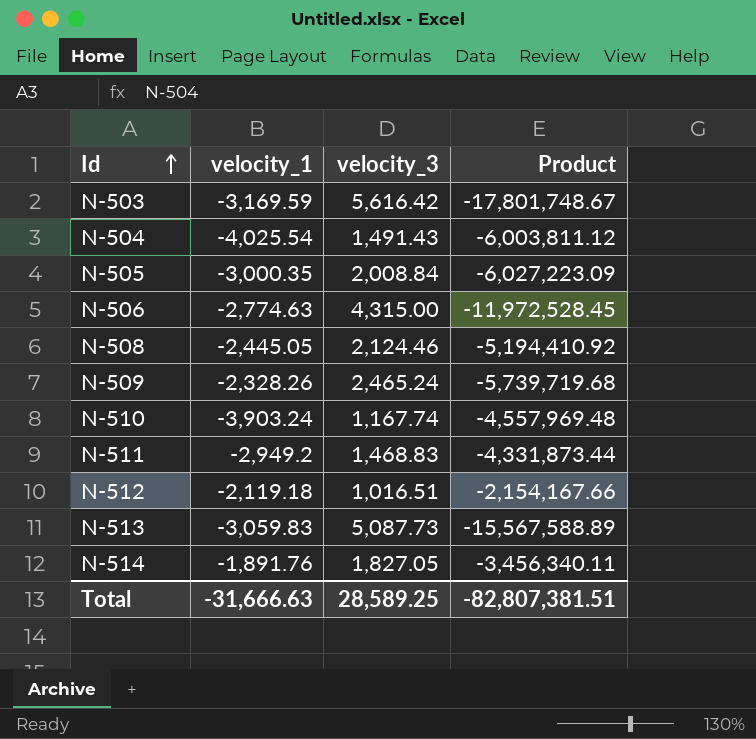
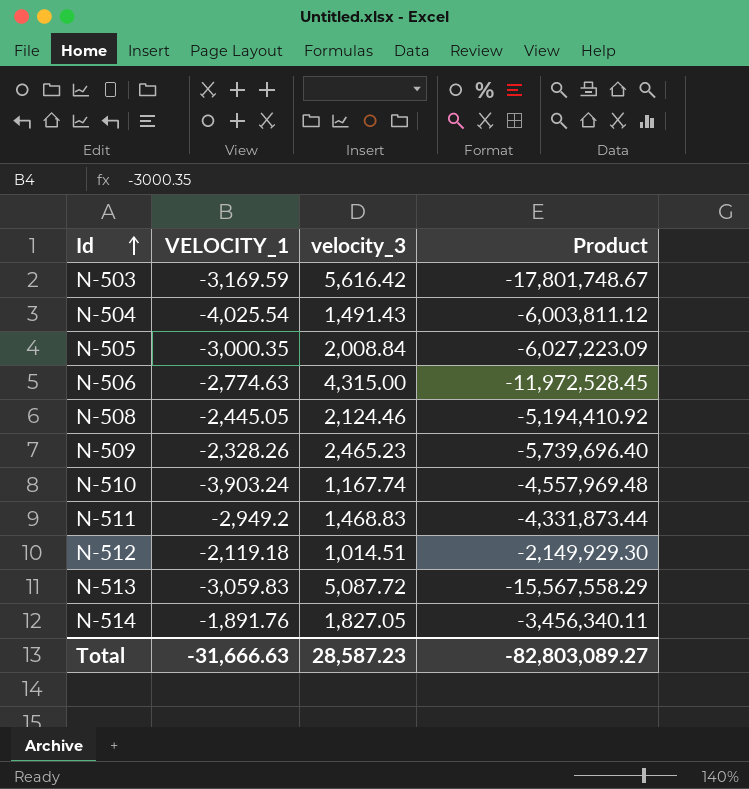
column name: velocity_1 -> VELOCITY_1
N-509 | velocity_3: 2,465.24 -> 2,465.23
N-509 | Product: -5,739,719.68 -> -5,739,696.40
N-512 | velocity_3: 1,016.51 -> 1,014.51
N-512 | Product: -2,154,167.66 -> -2,149,929.30
N-513 | velocity_3: 5,087.73 -> 5,087.72
N-513 | Product: -15,567,588.89 -> -15,567,558.29
Total | velocity_3: 28,589.25 -> 28,587.23
Total | Product: -82,807,381.51 -> -82,803,089.27

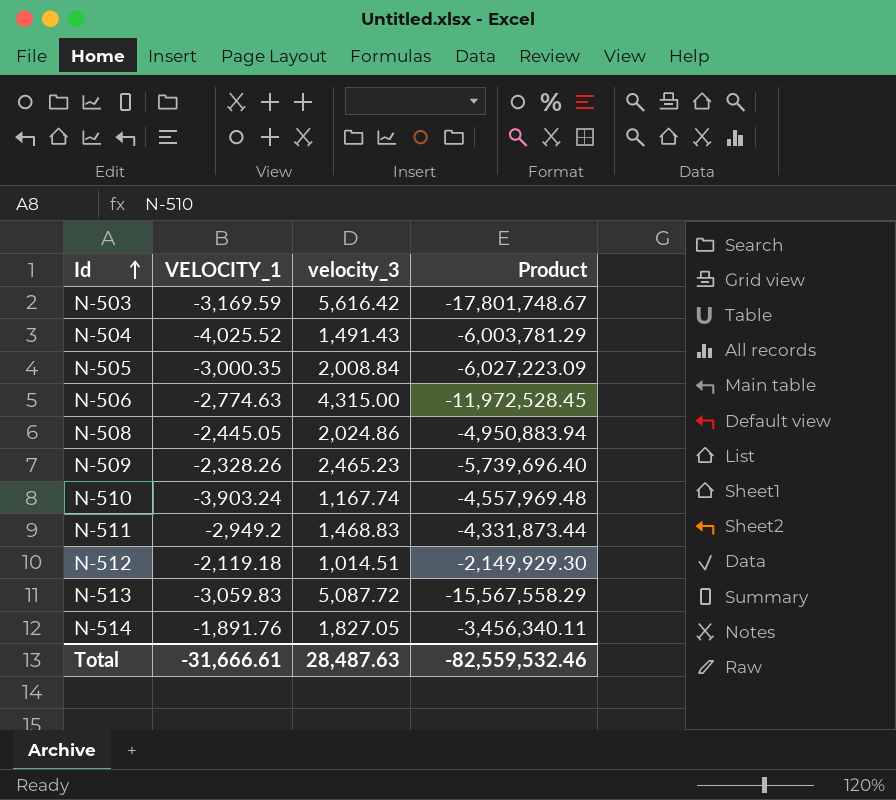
N-504 | VELOCITY_1: -4,025.54 -> -4,025.52
N-504 | Product: -6,003,811.12 -> -6,003,781.29
N-508 | velocity_3: 2,124.46 -> 2,024.86
N-508 | Product: -5,194,410.92 -> -4,950,883.94
Total | VELOCITY_1: -31,666.63 -> -31,666.61
Total | velocity_3: 28,587.23 -> 28,487.63
Total | Product: -82,803,089.27 -> -82,559,532.46

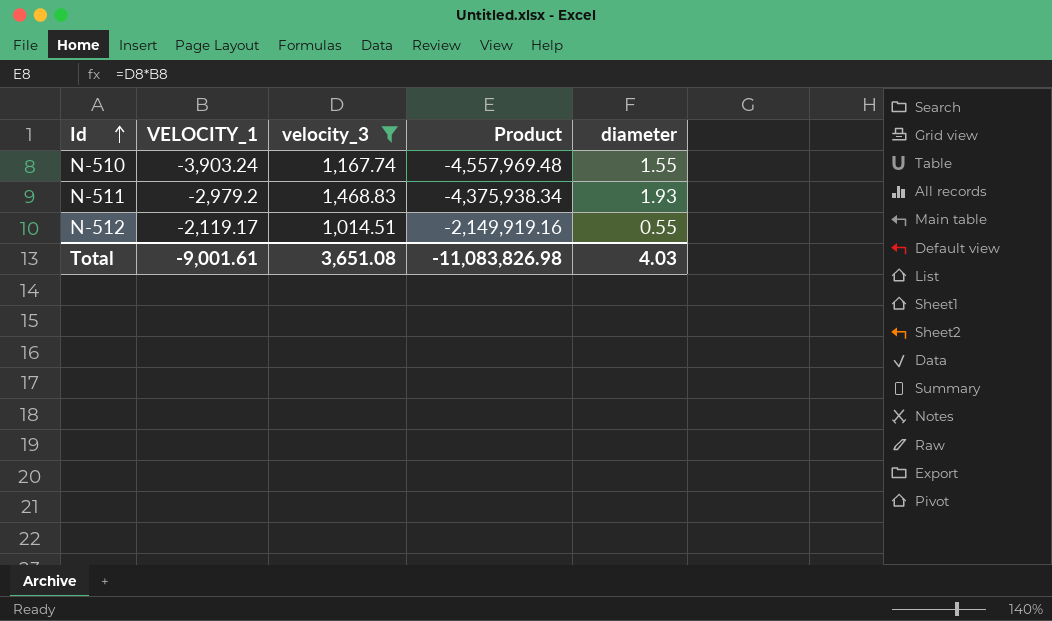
filter: none -> velocity_3 <= 1,468.83
column diameter | position: none -> 5
N-511 | VELOCITY_1: -2,949.2 -> -2,979.2
N-511 | Product: -4,331,873.44 -> -4,375,938.34
N-512 | VELOCITY_1: -2,119.18 -> -2,119.17
N-512 | Product: -2,149,929.30 -> -2,149,919.16
Total | VELOCITY_1: -31,666.61 -> -9,001.61
Total | velocity_3: 28,487.63 -> 3,651.08
Total | Product: -82,559,532.46 -> -11,083,826.98

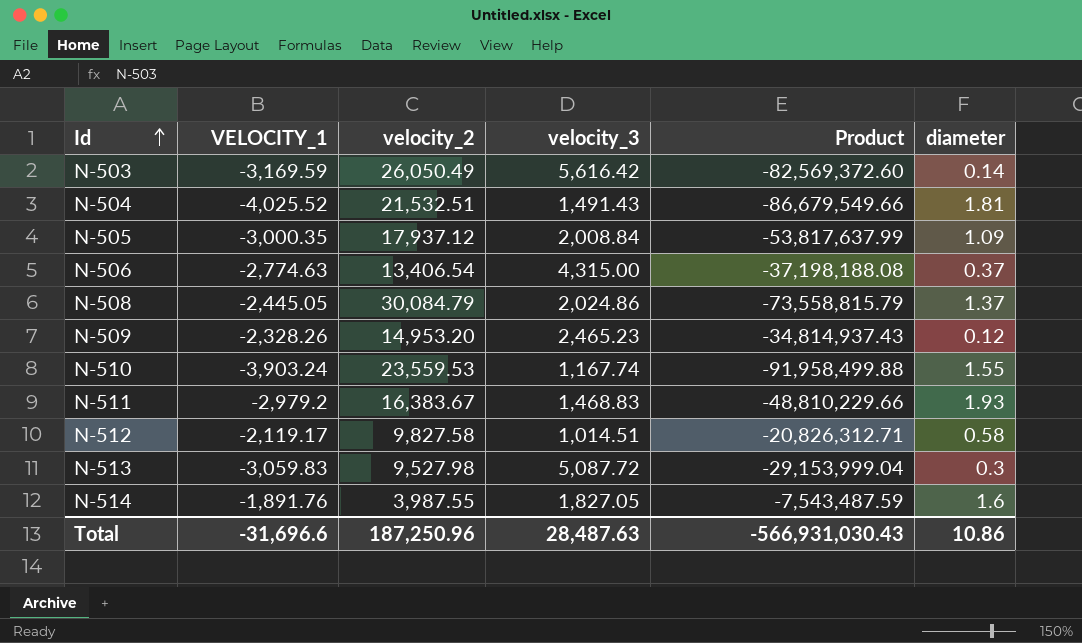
filter: velocity_3 <= 1,468.83 -> none
column velocity_2 | position: none -> 3
column Product | formula: [VELOCITY_1] * [velocity_3] -> [VELOCITY_1] * [velocity_2]
N-512 | diameter: 0.55 -> 0.58
Total | VELOCITY_1: -9,001.61 -> -31,696.6
Total | velocity_3: 3,651.08 -> 28,487.63
Total | Product: -11,083,826.98 -> -566,931,030.43
Total | diameter: 4.03 -> 10.86

